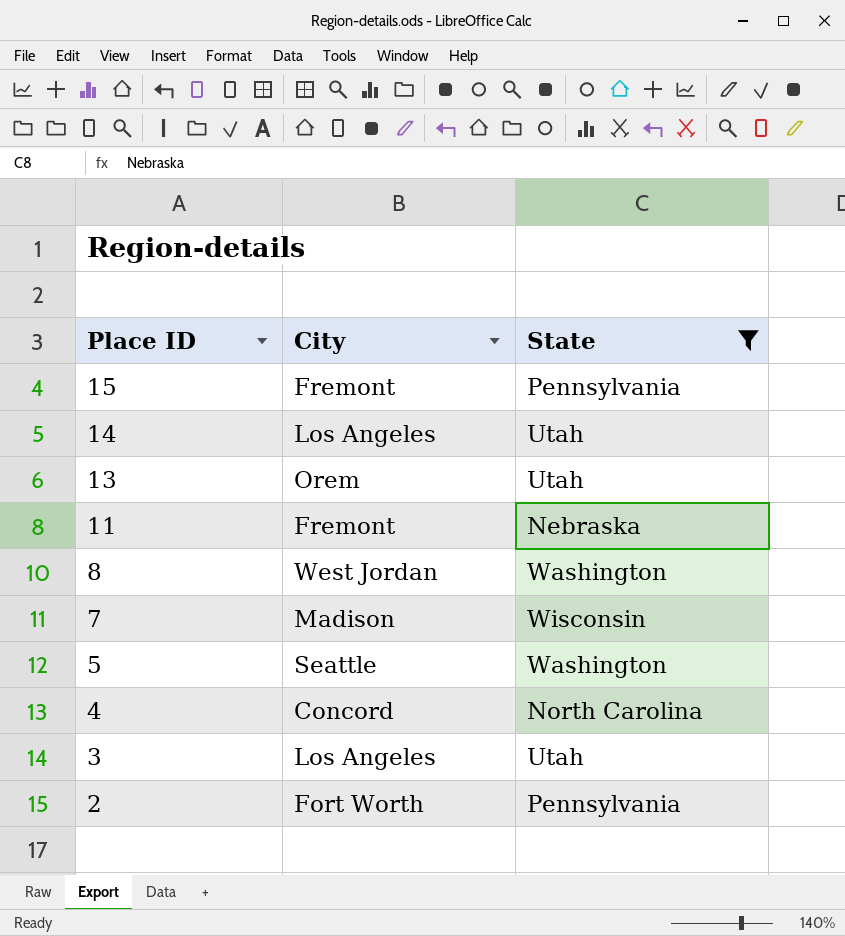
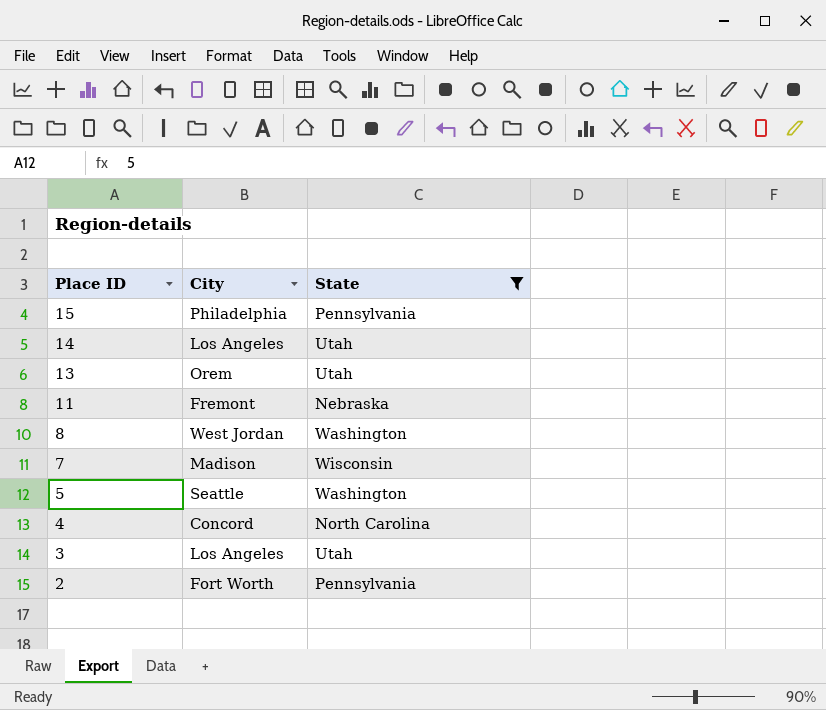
15 | City: Fremont -> Philadelphia

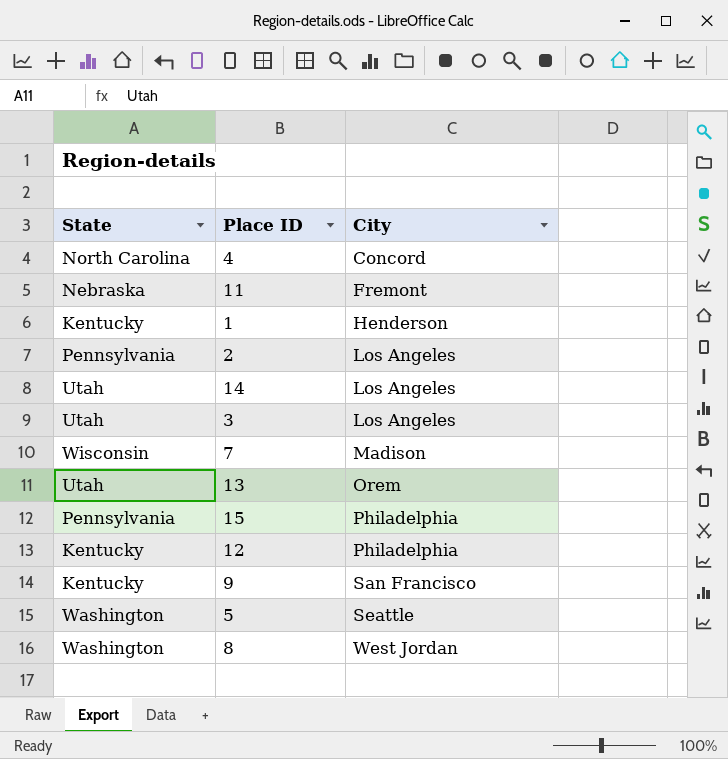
filter: State != Kentucky -> none
row order: Place ID descending -> City ascending
column State | position: 3 -> 1
2 | City: Fort Worth -> Los Angeles

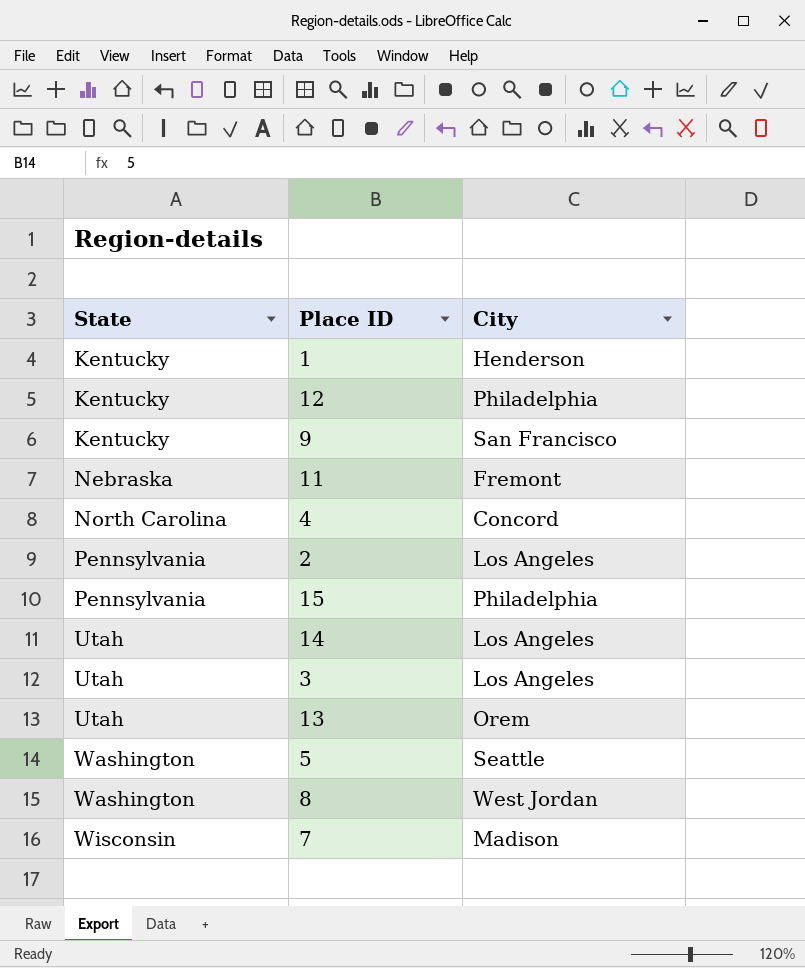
row order: City ascending -> State ascending

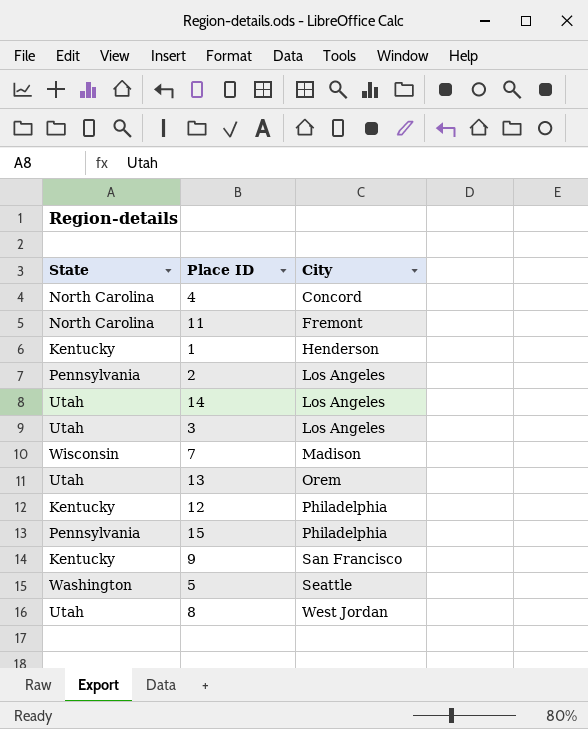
row order: State ascending -> City ascending
11 | State: Nebraska -> North Carolina
8 | State: Washington -> Utah

